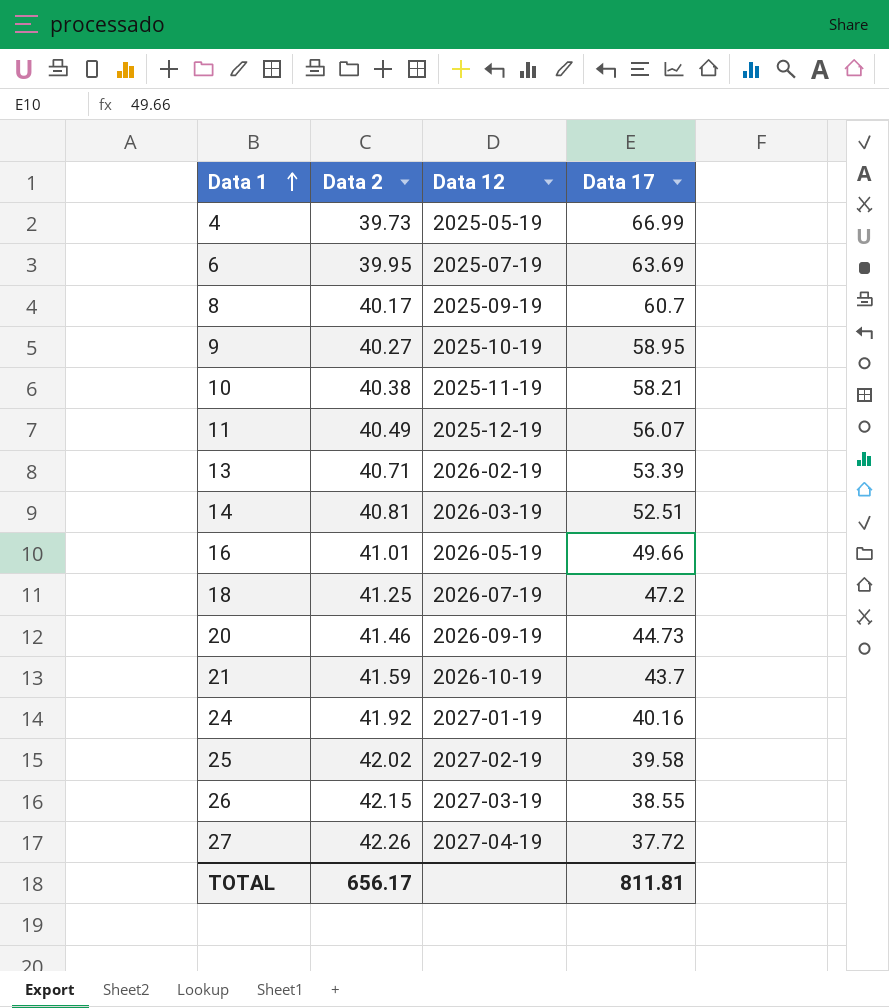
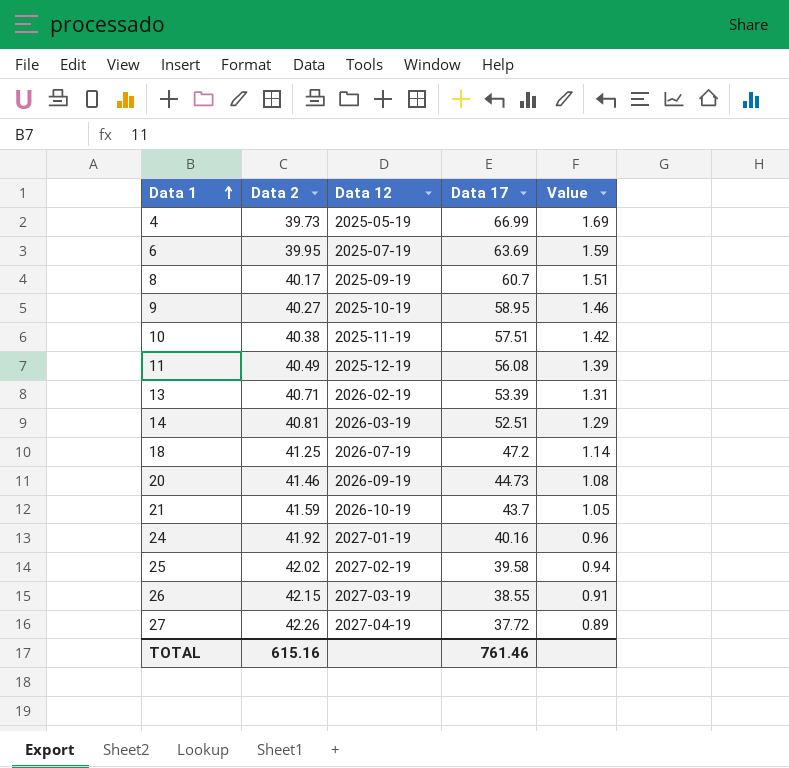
column Value | formula: none -> [Data 17] / [Data 2]
row 16: 41.01 | 2026-05-19 | 49.66 -> none
10 | Data 17: 58.21 -> 57.51
11 | Data 17: 56.07 -> 56.08
TOTAL | Data 2: 656.17 -> 615.16
TOTAL | Data 17: 811.81 -> 761.46

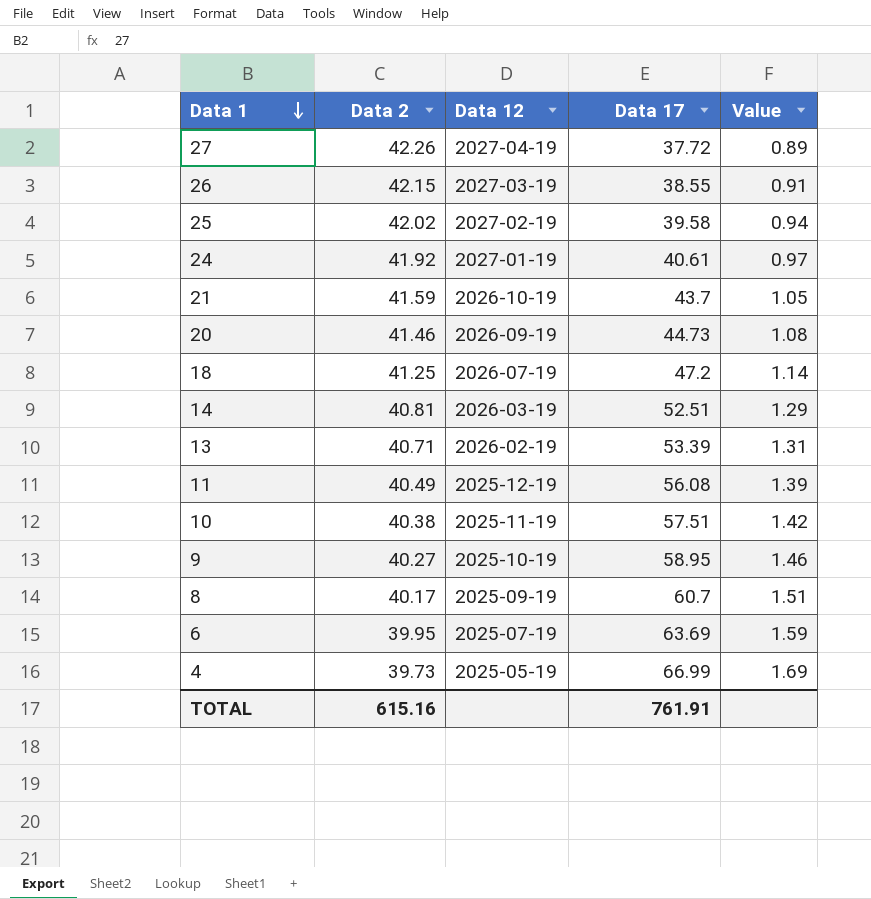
row order: Data 1 ascending -> Data 1 descending
24 | Data 17: 40.16 -> 40.61
24 | Value: 0.96 -> 0.97
TOTAL | Data 17: 761.46 -> 761.91

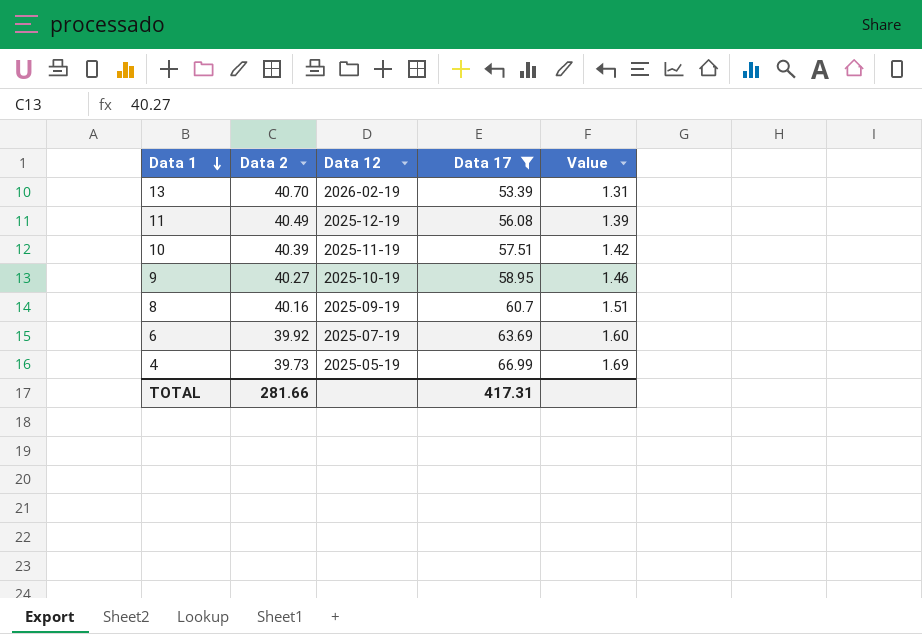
filter: none -> Data 17 >= 53.39
13 | Data 2: 40.71 -> 40.70
10 | Data 2: 40.38 -> 40.39
8 | Data 2: 40.17 -> 40.16
6 | Data 2: 39.95 -> 39.92
6 | Value: 1.59 -> 1.60
TOTAL | Data 2: 615.16 -> 281.66
TOTAL | Data 17: 761.91 -> 417.31

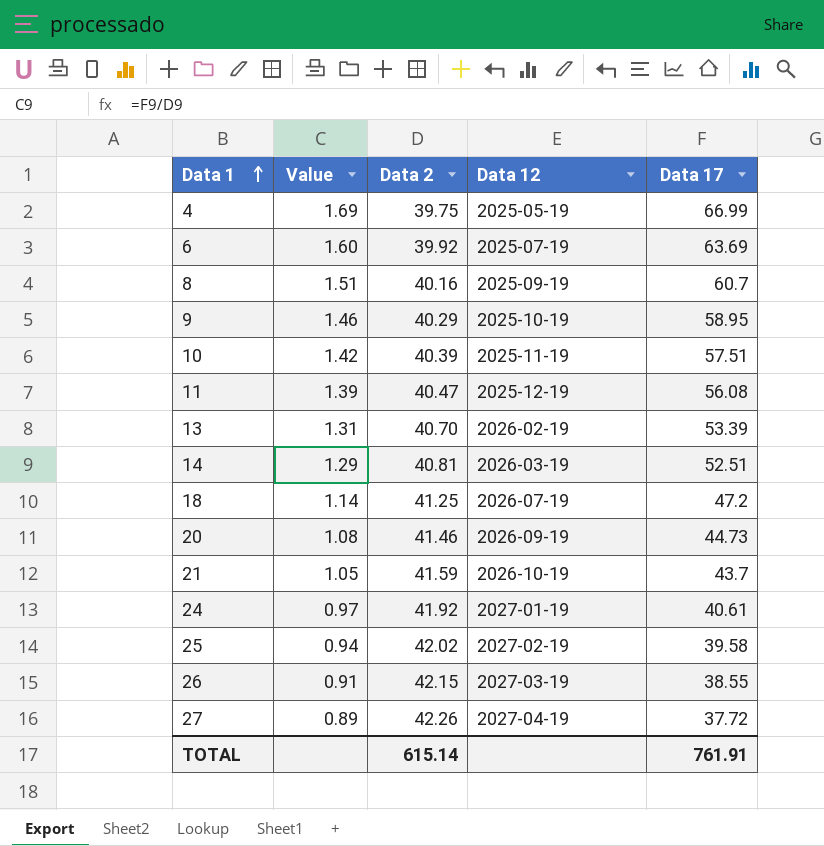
filter: Data 17 >= 53.39 -> none
row order: Data 1 descending -> Data 1 ascending
column Value | position: 5 -> 2
4 | Data 2: 39.73 -> 39.75
9 | Data 2: 40.27 -> 40.29
11 | Data 2: 40.49 -> 40.47
TOTAL | Data 2: 281.66 -> 615.14
TOTAL | Data 17: 417.31 -> 761.91

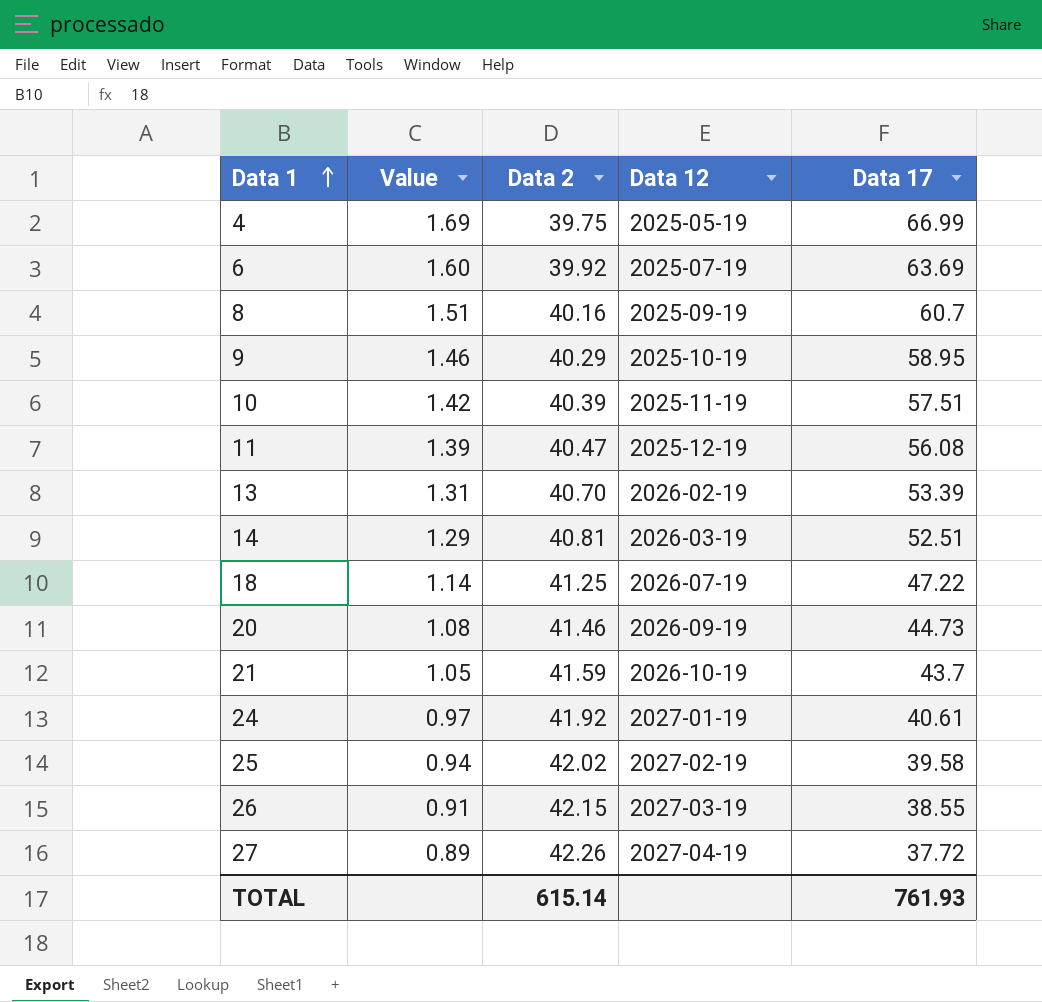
18 | Data 17: 47.2 -> 47.22
TOTAL | Data 17: 761.91 -> 761.93

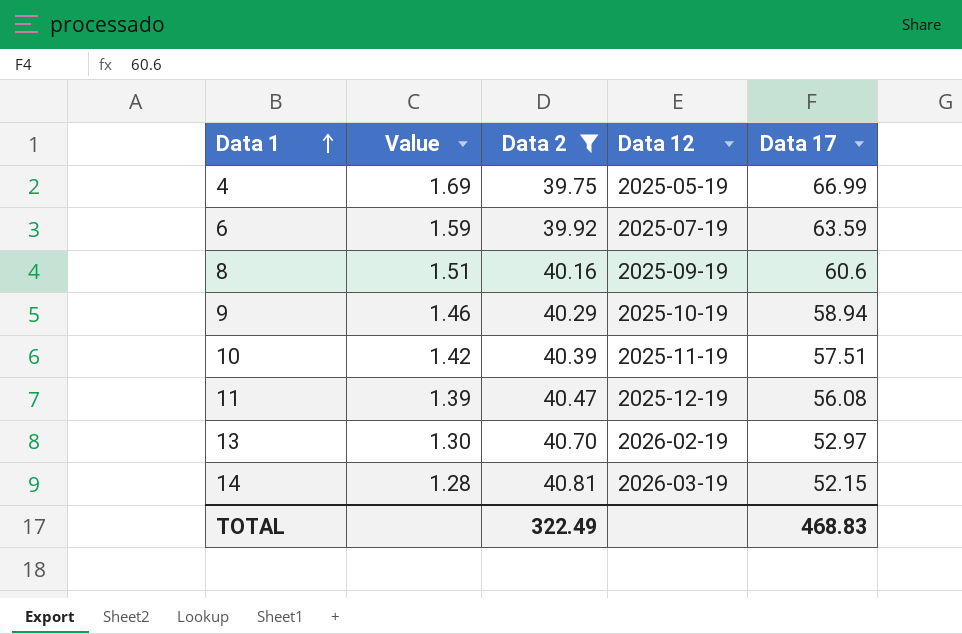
filter: none -> Data 2 <= 40.81
6 | Value: 1.60 -> 1.59
6 | Data 17: 63.69 -> 63.59
8 | Data 17: 60.7 -> 60.6
9 | Data 17: 58.95 -> 58.94
13 | Value: 1.31 -> 1.30
13 | Data 17: 53.39 -> 52.97
14 | Value: 1.29 -> 1.28
14 | Data 17: 52.51 -> 52.15
TOTAL | Data 2: 615.14 -> 322.49
TOTAL | Data 17: 761.93 -> 468.83

